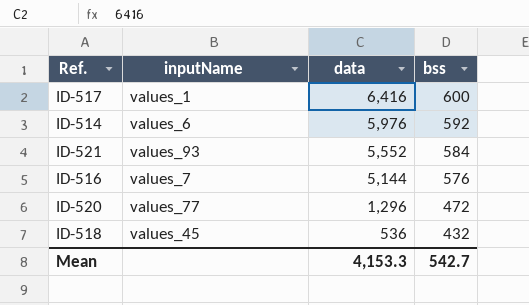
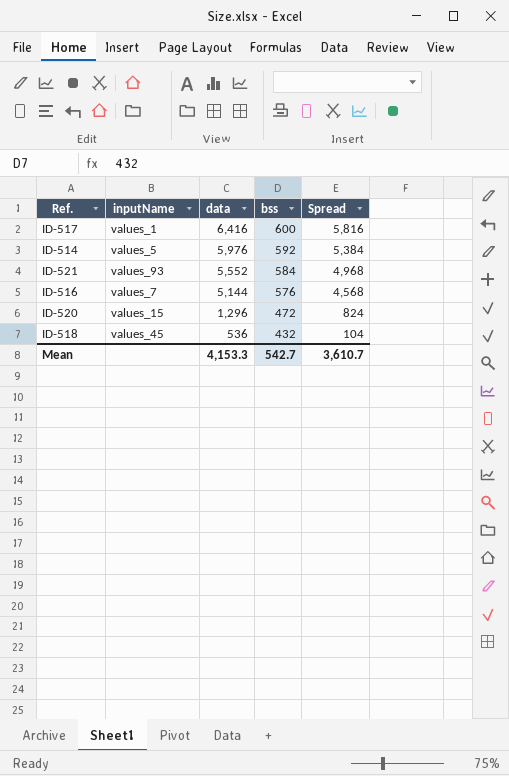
column Spread | formula: none -> [data] - [bss]
ID-514 | inputName: values_6 -> values_5
ID-520 | inputName: values_77 -> values_15

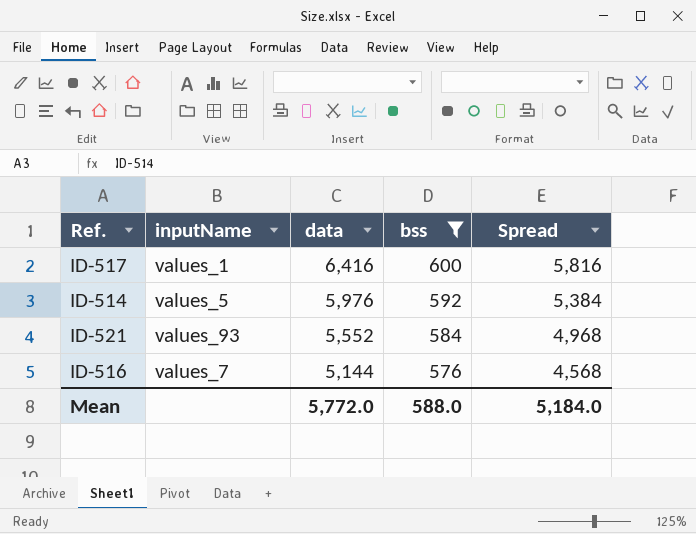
filter: none -> bss >= 576
Mean | data: 4,153.3 -> 5,772.0
Mean | bss: 542.7 -> 588.0
Mean | Spread: 3,610.7 -> 5,184.0

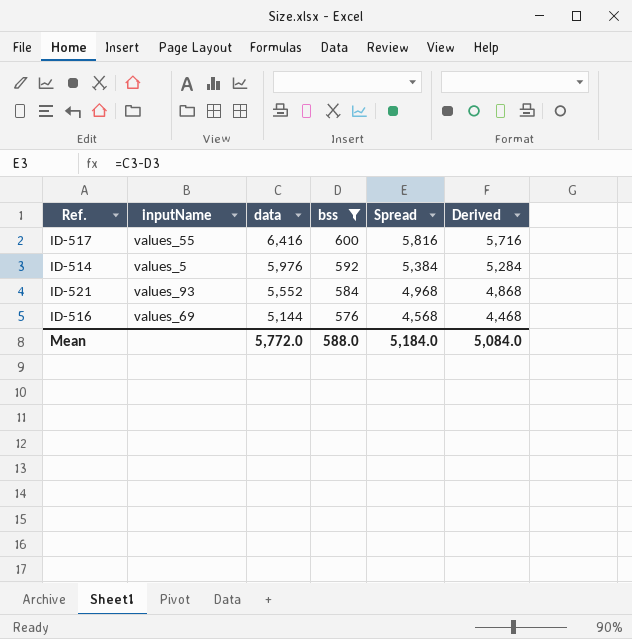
column Derived | formula: none -> [Spread] - 100
ID-517 | inputName: values_1 -> values_55
ID-516 | inputName: values_7 -> values_69

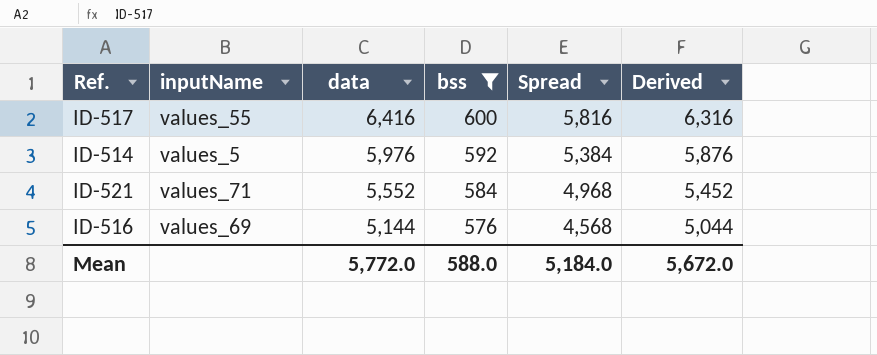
column Derived | formula: [Spread] - 100 -> [data] - 100
ID-521 | inputName: values_93 -> values_71
Mean | Derived: 5,084.0 -> 5,672.0

